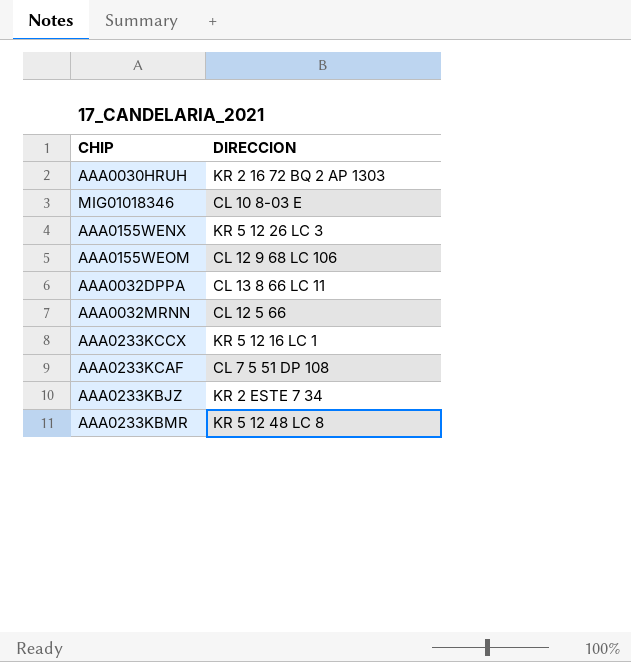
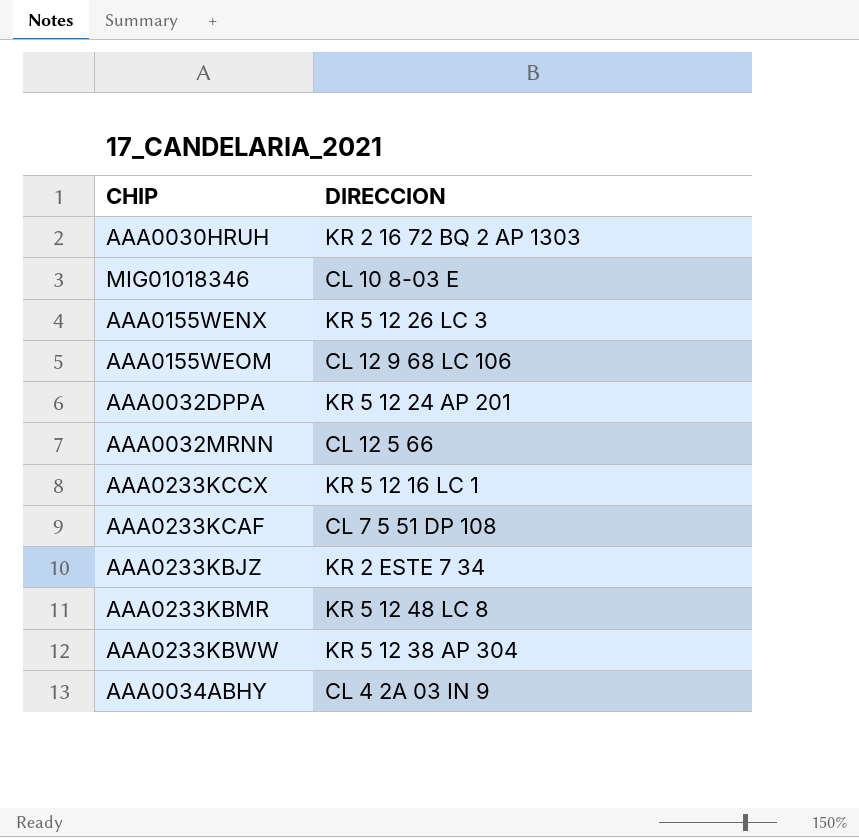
AAA0032DPPA | DIRECCION: CL 13 8 66 LC 11 -> KR 5 12 24 AP 201
row AAA0233KBWW: none -> KR 5 12 38 AP 304
row AAA0034ABHY: none -> CL 4 2A 03 IN 9

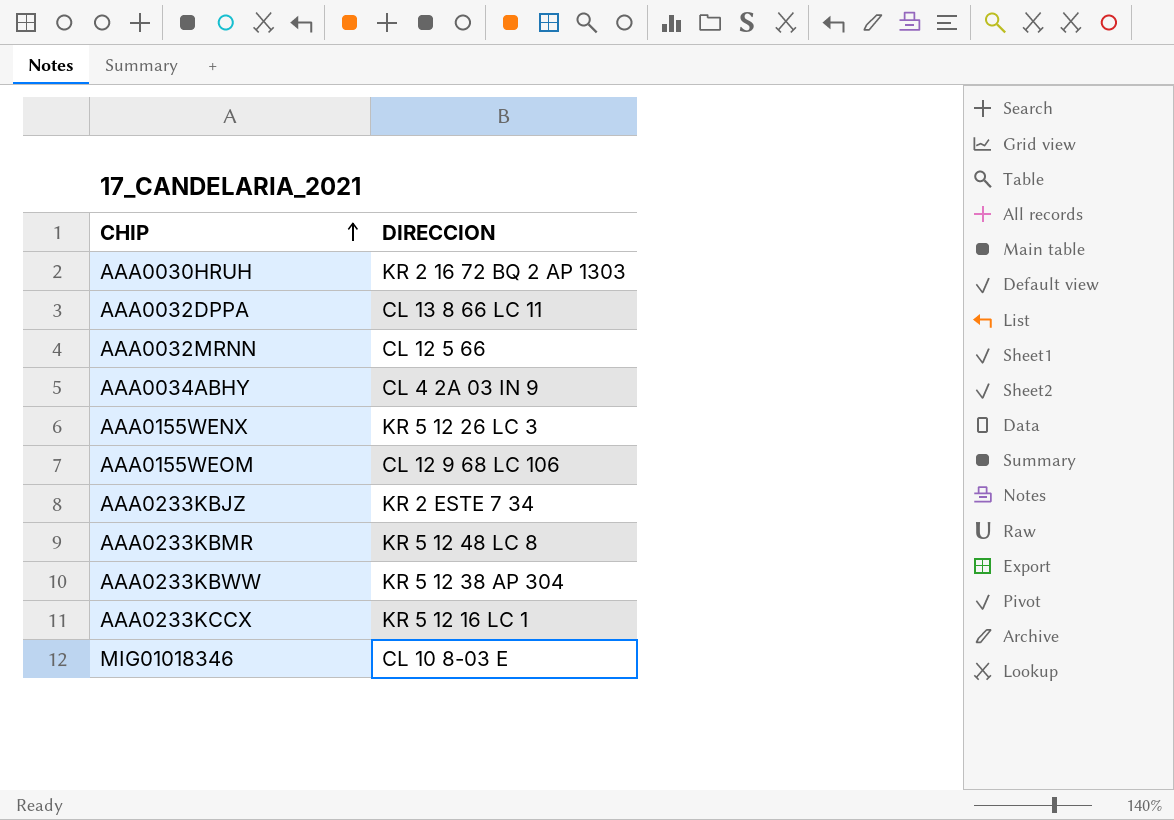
row order: none -> CHIP ascending
row AAA0233KCAF: CL 7 5 51 DP 108 -> none
AAA0032DPPA | DIRECCION: KR 5 12 24 AP 201 -> CL 13 8 66 LC 11

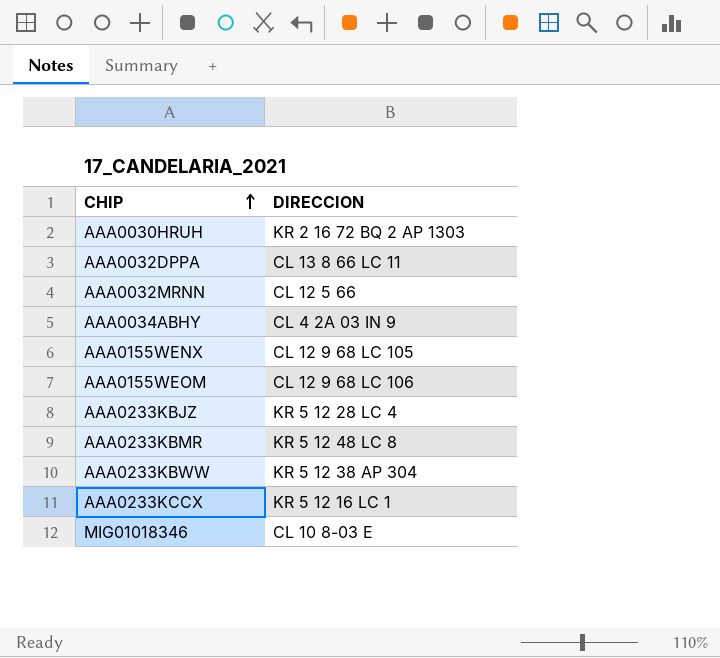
AAA0155WENX | DIRECCION: KR 5 12 26 LC 3 -> CL 12 9 68 LC 105
AAA0233KBJZ | DIRECCION: KR 2 ESTE 7 34 -> KR 5 12 28 LC 4

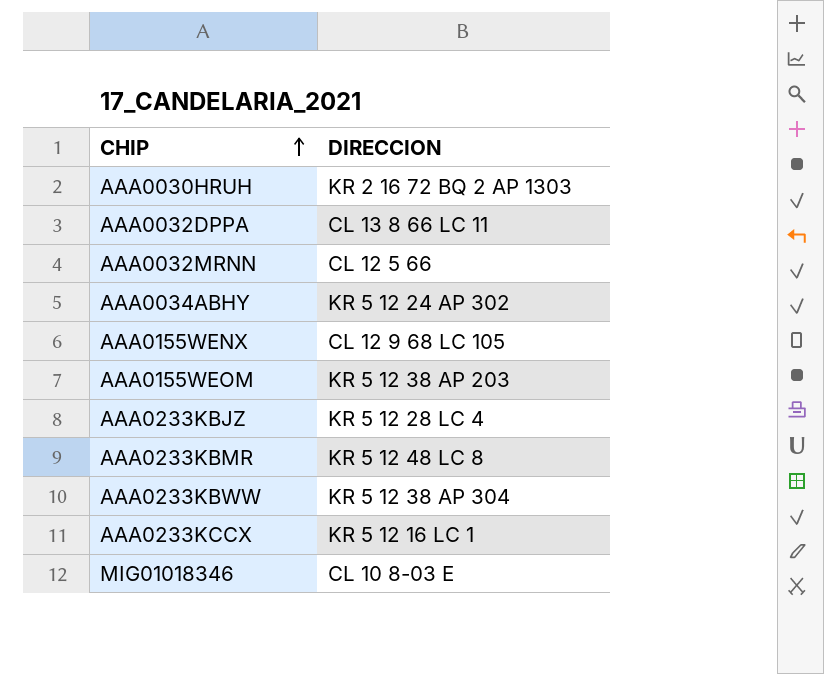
AAA0034ABHY | DIRECCION: CL 4 2A 03 IN 9 -> KR 5 12 24 AP 302
AAA0155WEOM | DIRECCION: CL 12 9 68 LC 106 -> KR 5 12 38 AP 203

